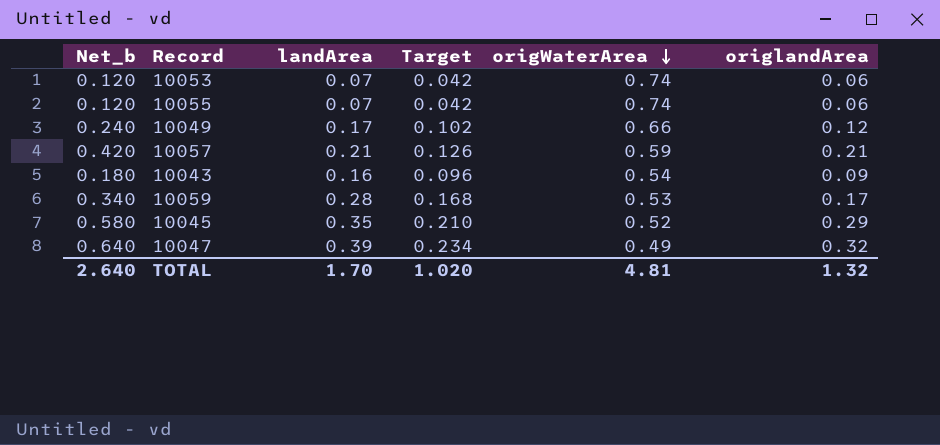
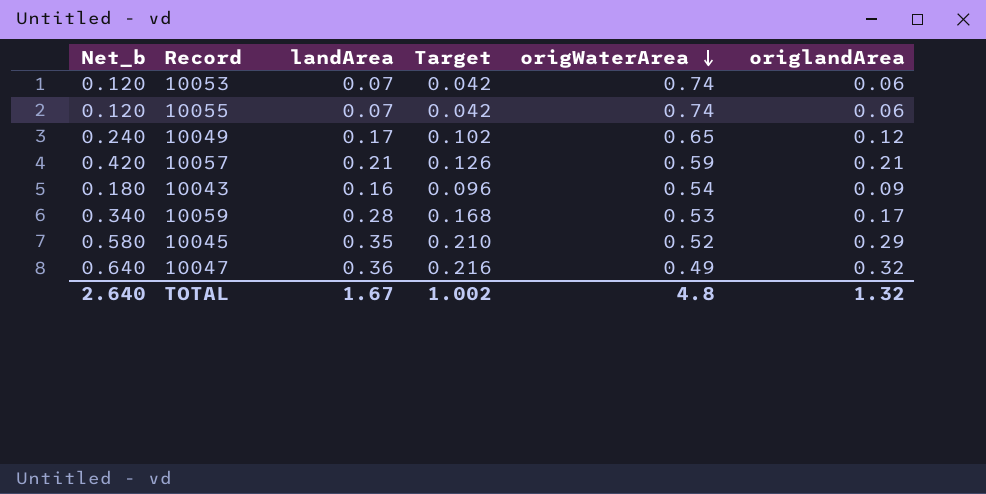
10049 | origWaterArea: 0.66 -> 0.65
10047 | landArea: 0.39 -> 0.36
10047 | Target: 0.234 -> 0.216
TOTAL | landArea: 1.70 -> 1.67
TOTAL | Target: 1.020 -> 1.002
TOTAL | origWaterArea: 4.81 -> 4.8

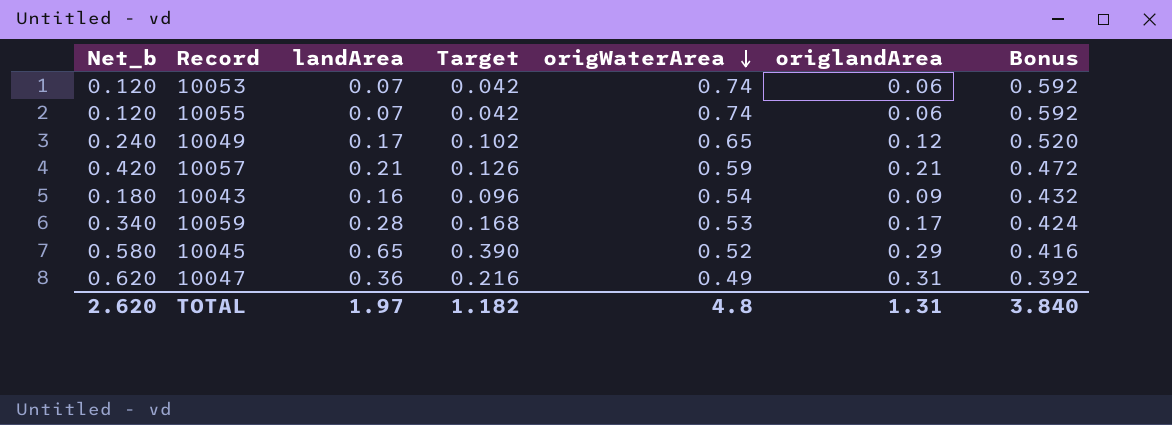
column Bonus | formula: none -> [origWaterArea] * 0.8
10045 | landArea: 0.35 -> 0.65
10045 | Target: 0.210 -> 0.390
10047 | Net_b: 0.640 -> 0.620
10047 | origlandArea: 0.32 -> 0.31
TOTAL | Net_b: 2.640 -> 2.620
TOTAL | landArea: 1.67 -> 1.97
TOTAL | Target: 1.002 -> 1.182
TOTAL | origlandArea: 1.32 -> 1.31

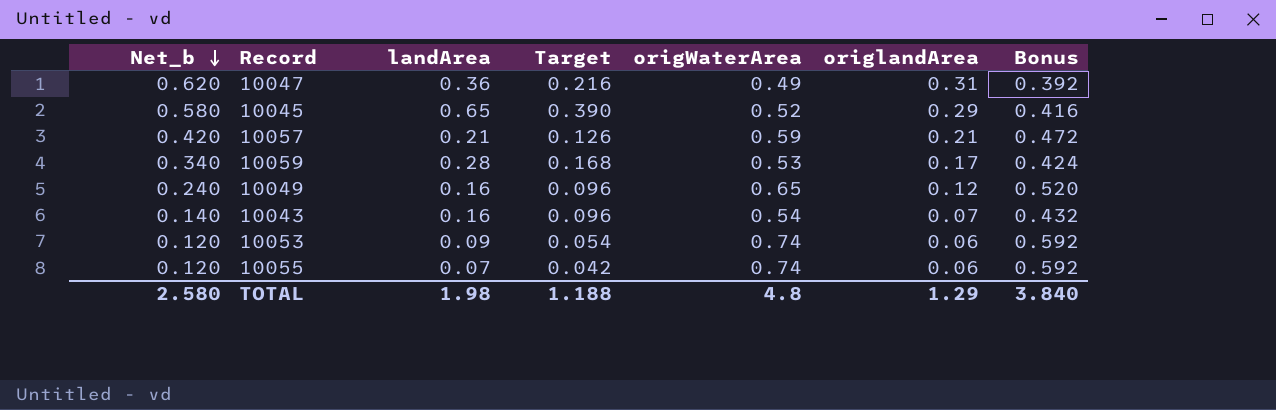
row order: origWaterArea descending -> Net_b descending
10049 | landArea: 0.17 -> 0.16
10049 | Target: 0.102 -> 0.096
10043 | Net_b: 0.180 -> 0.140
10043 | origlandArea: 0.09 -> 0.07
10053 | landArea: 0.07 -> 0.09
10053 | Target: 0.042 -> 0.054
TOTAL | Net_b: 2.620 -> 2.580
TOTAL | landArea: 1.97 -> 1.98
TOTAL | Target: 1.182 -> 1.188
TOTAL | origlandArea: 1.31 -> 1.29

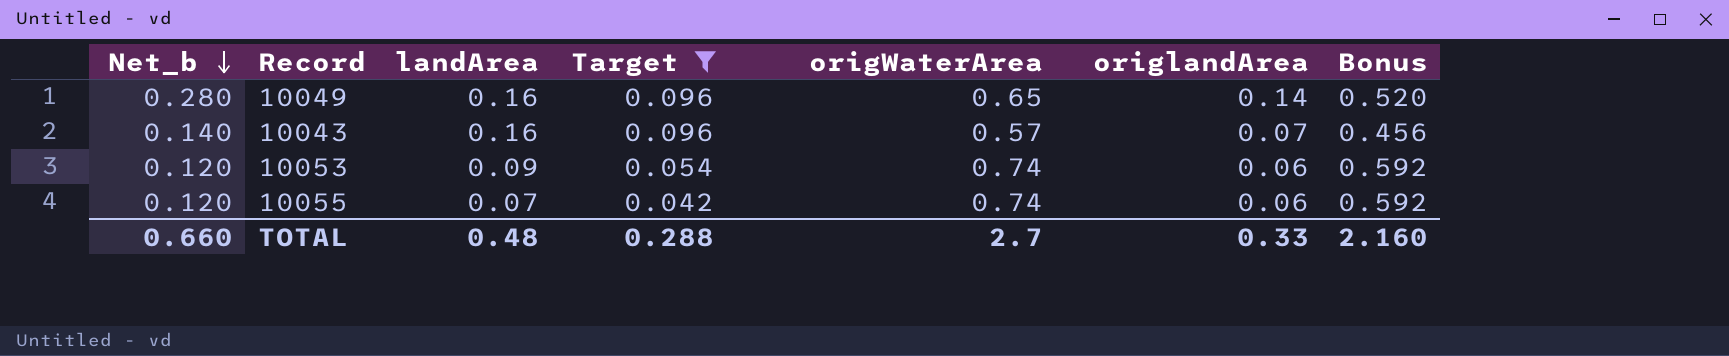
filter: none -> Target <= 0.096
10049 | Net_b: 0.240 -> 0.280
10049 | origlandArea: 0.12 -> 0.14
10043 | origWaterArea: 0.54 -> 0.57
10043 | Bonus: 0.432 -> 0.456
TOTAL | Net_b: 2.580 -> 0.660
TOTAL | landArea: 1.98 -> 0.48
TOTAL | Target: 1.188 -> 0.288
TOTAL | origWaterArea: 4.8 -> 2.7
TOTAL | origlandArea: 1.29 -> 0.33
TOTAL | Bonus: 3.840 -> 2.160

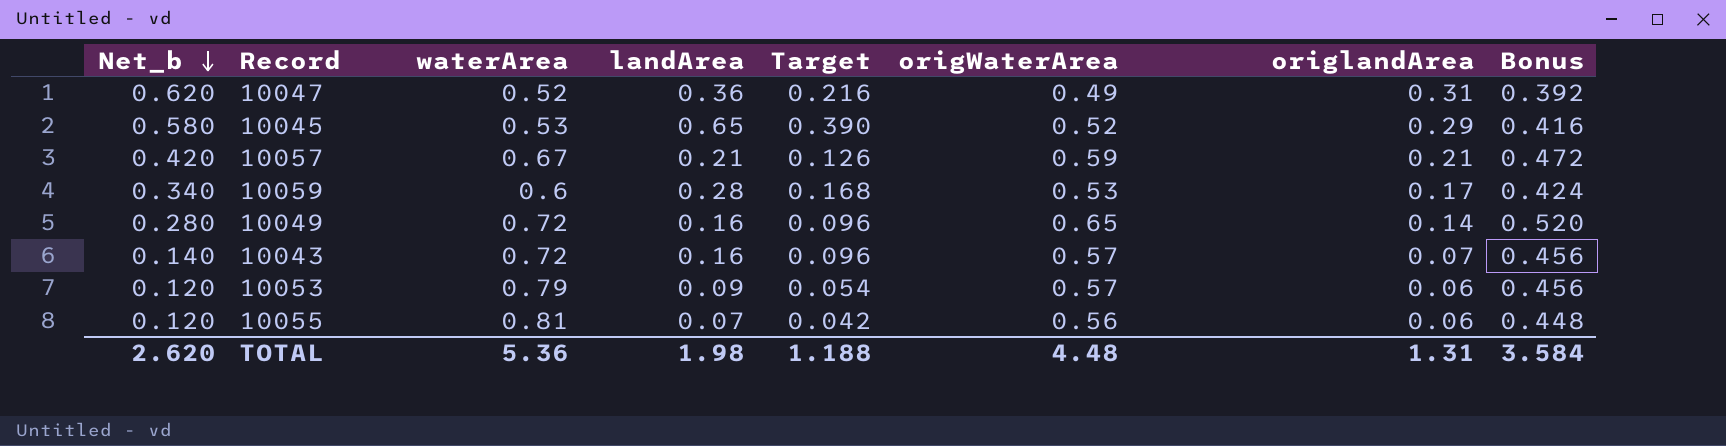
filter: Target <= 0.096 -> none
column waterArea | position: none -> 3
10053 | origWaterArea: 0.74 -> 0.57
10053 | Bonus: 0.592 -> 0.456
10055 | origWaterArea: 0.74 -> 0.56
10055 | Bonus: 0.592 -> 0.448
TOTAL | Net_b: 0.660 -> 2.620
TOTAL | landArea: 0.48 -> 1.98
TOTAL | Target: 0.288 -> 1.188
TOTAL | origWaterArea: 2.7 -> 4.48
TOTAL | origlandArea: 0.33 -> 1.31
TOTAL | Bonus: 2.160 -> 3.584

